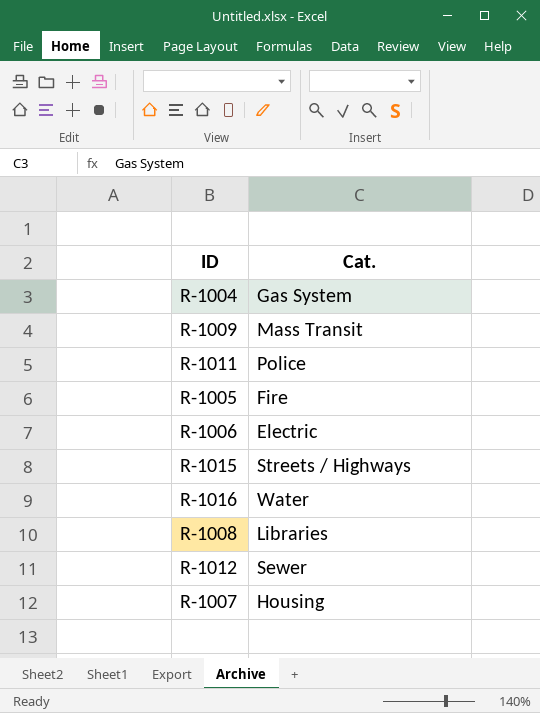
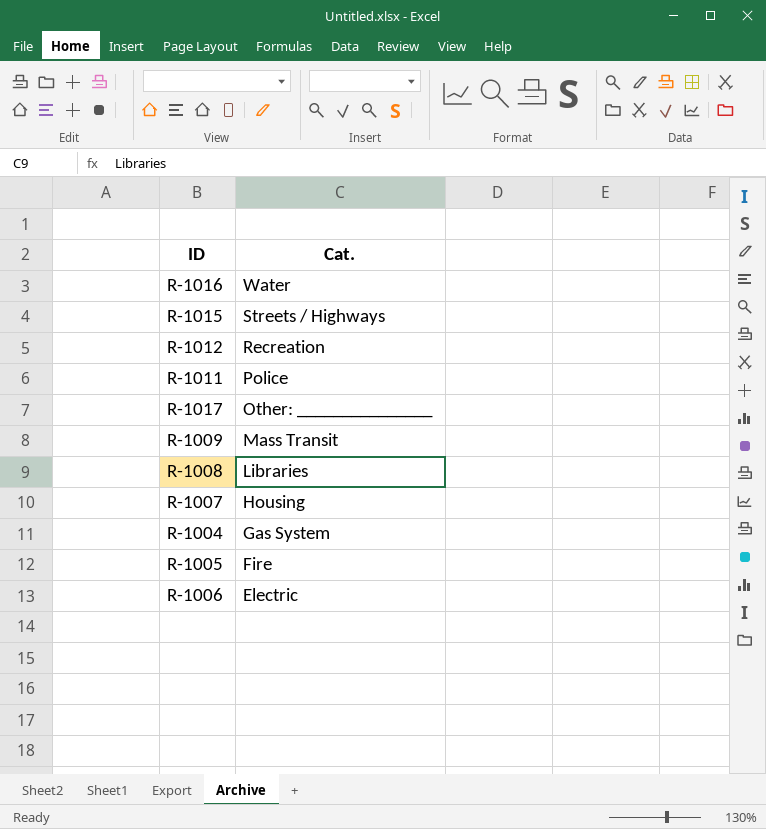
row order: none -> Cat. descending
R-1012 | Cat.: Sewer -> Recreation
row R-1017: none -> Other: _______________

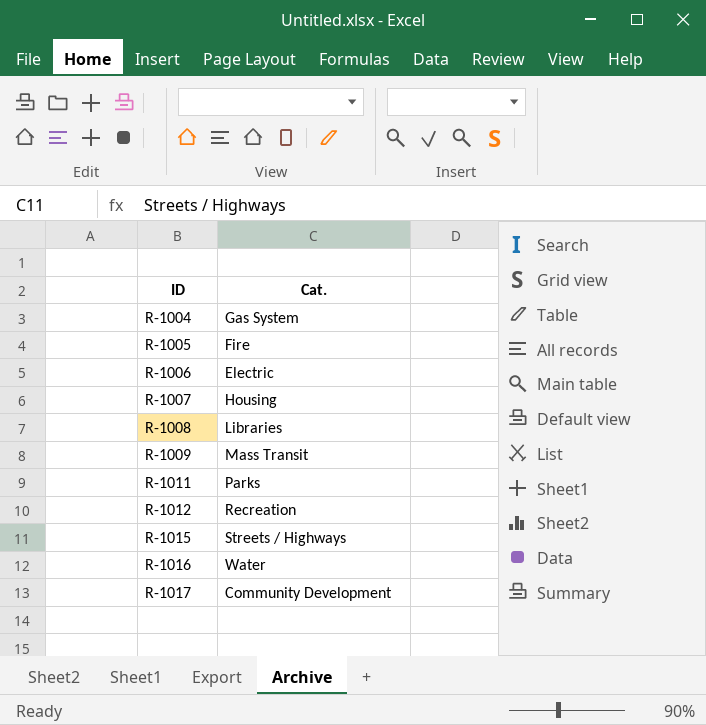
row order: Cat. descending -> ID ascending
R-1011 | Cat.: Police -> Parks
R-1017 | Cat.: Other: _______________ -> Community Development

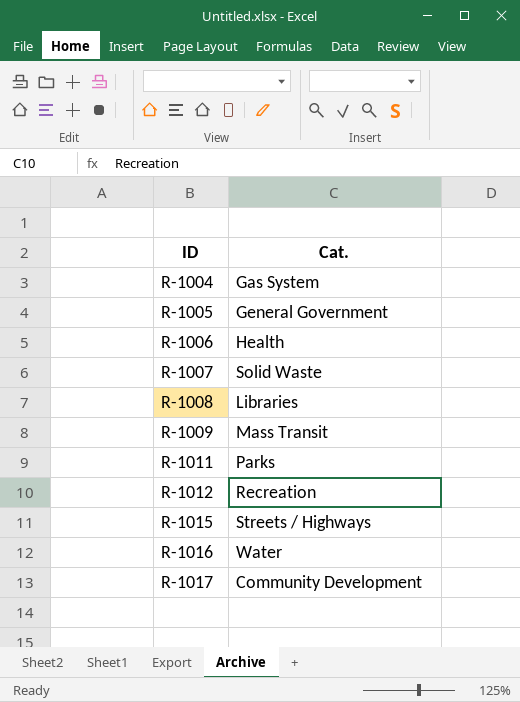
R-1005 | Cat.: Fire -> General Government
R-1006 | Cat.: Electric -> Health
R-1007 | Cat.: Housing -> Solid Waste

